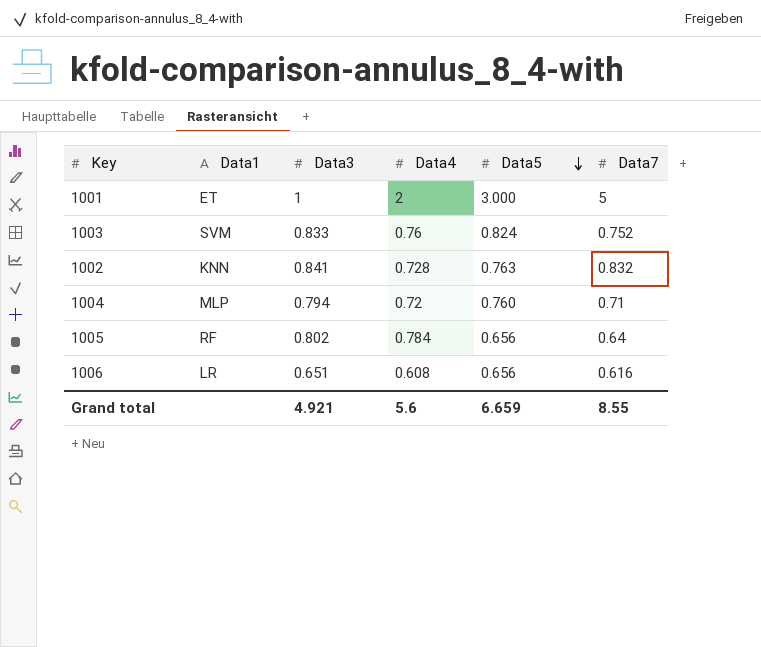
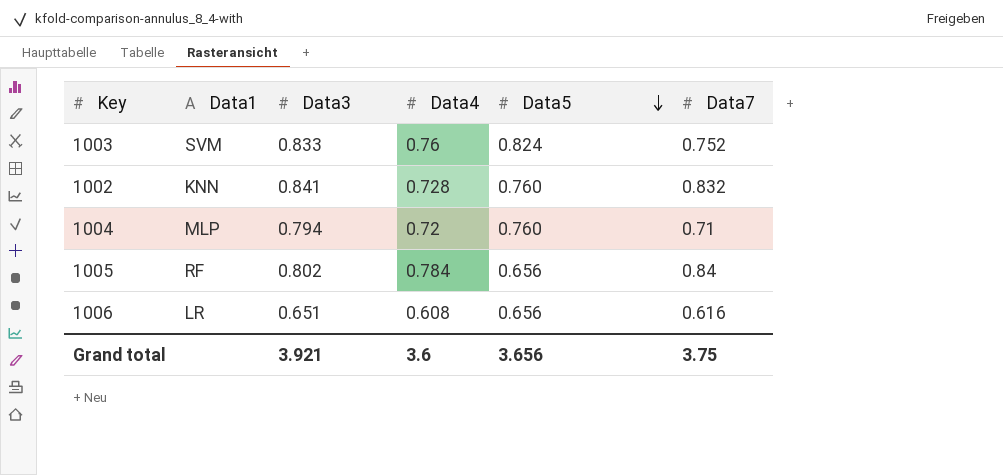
row 1001: ET | 1 | 2 | 3.000 | 5 -> none
1002 | Data5: 0.763 -> 0.760
1005 | Data7: 0.64 -> 0.84
Grand total | Data3: 4.921 -> 3.921
Grand total | Data4: 5.6 -> 3.6
Grand total | Data5: 6.659 -> 3.656
Grand total | Data7: 8.55 -> 3.75

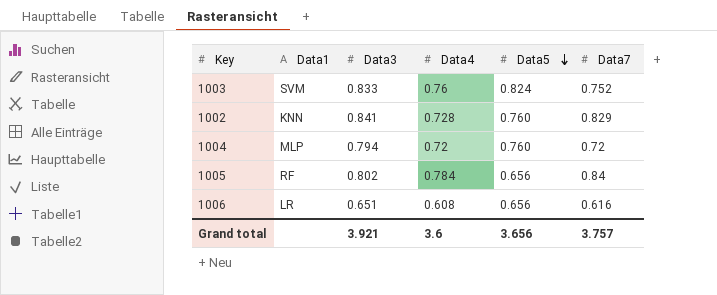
1002 | Data7: 0.832 -> 0.829
1004 | Data7: 0.71 -> 0.72
Grand total | Data7: 3.75 -> 3.757

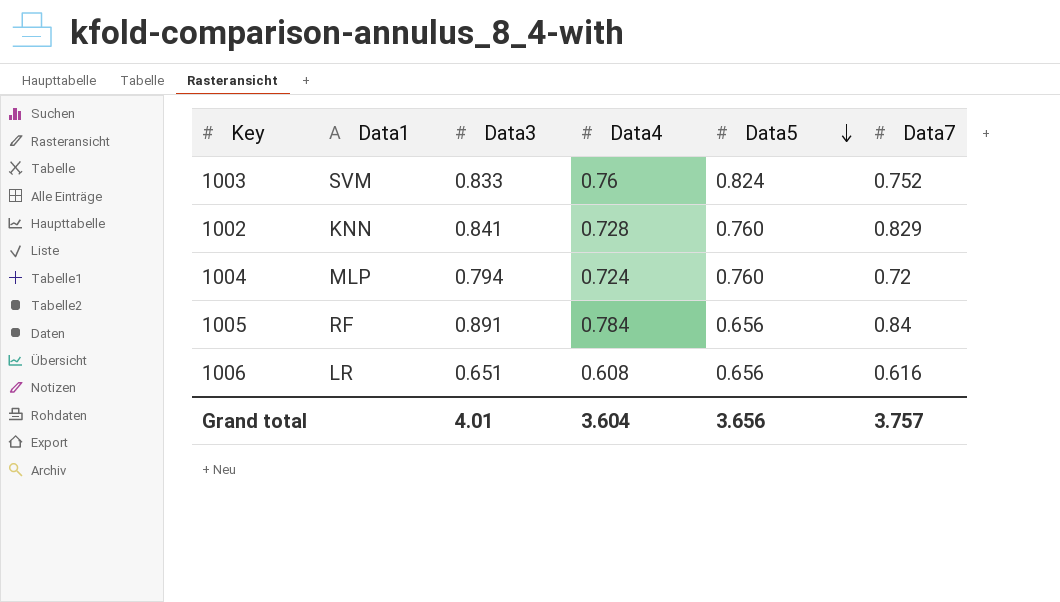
1004 | Data4: 0.72 -> 0.724
1005 | Data3: 0.802 -> 0.891
Grand total | Data3: 3.921 -> 4.01
Grand total | Data4: 3.6 -> 3.604

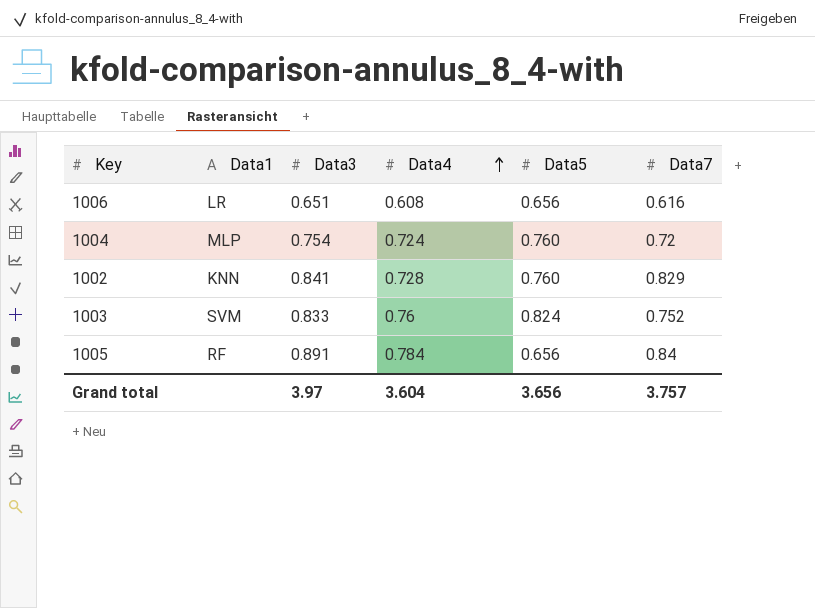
row order: Data5 descending -> Data4 ascending
1004 | Data3: 0.794 -> 0.754
Grand total | Data3: 4.01 -> 3.97

